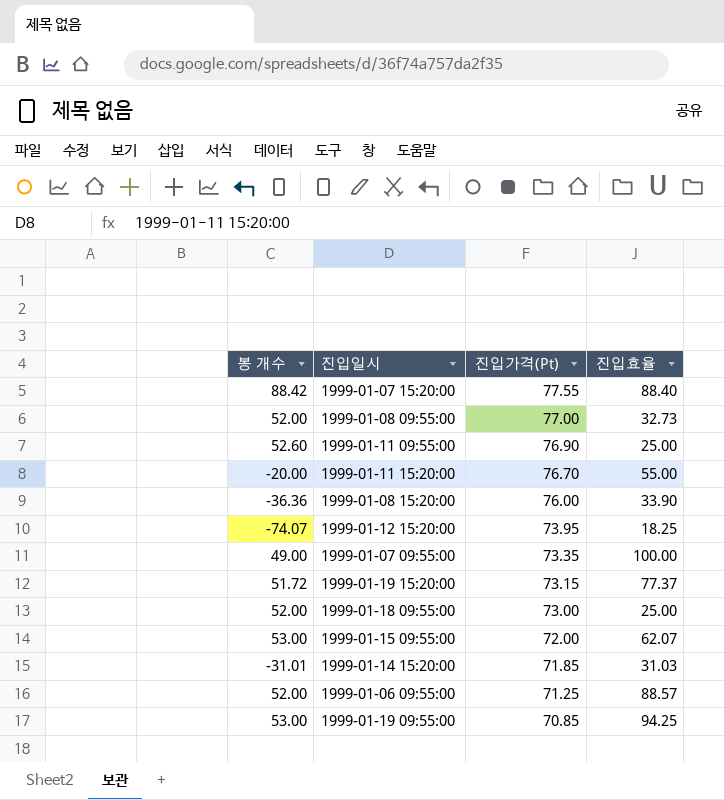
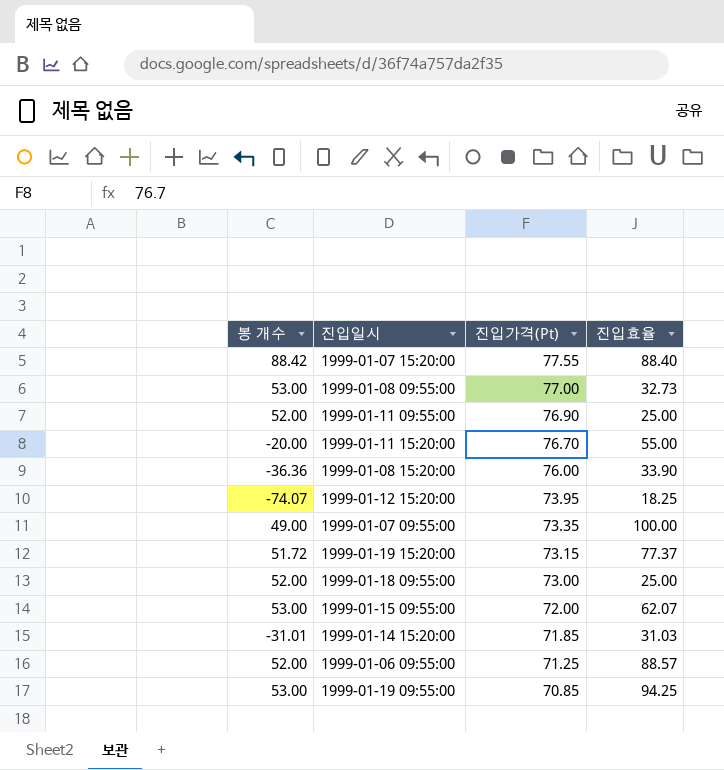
1999-01-08 09:55:00 | 봉 개수: 52.00 -> 53.00
1999-01-11 09:55:00 | 봉 개수: 52.60 -> 52.00

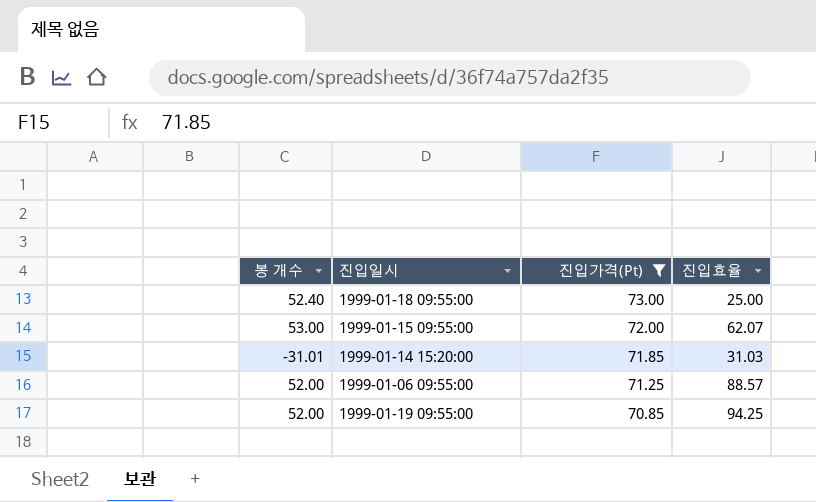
filter: none -> 진입가격(Pt) <= 73.00
1999-01-18 09:55:00 | 봉 개수: 52.00 -> 52.40
1999-01-19 09:55:00 | 봉 개수: 53.00 -> 52.00

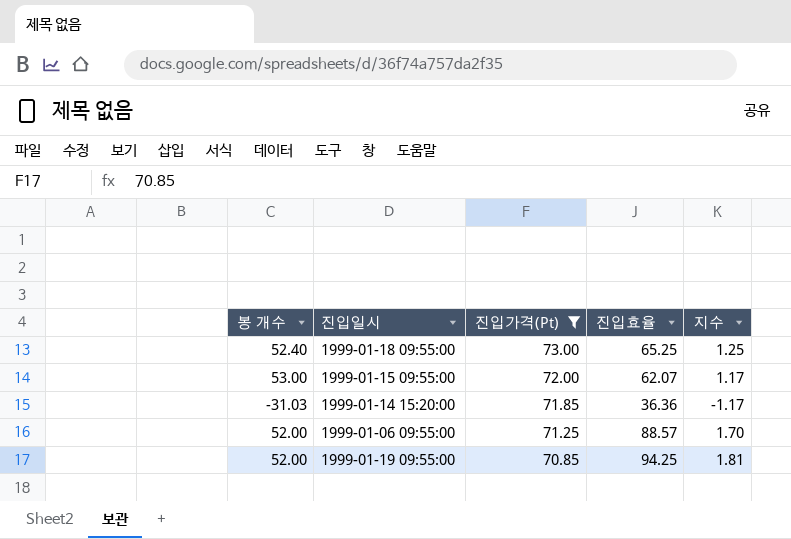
column 지수 | formula: none -> [진입효율] / [봉 개수]
1999-01-18 09:55:00 | 진입효율: 25.00 -> 65.25
1999-01-14 15:20:00 | 봉 개수: -31.01 -> -31.03
1999-01-14 15:20:00 | 진입효율: 31.03 -> 36.36

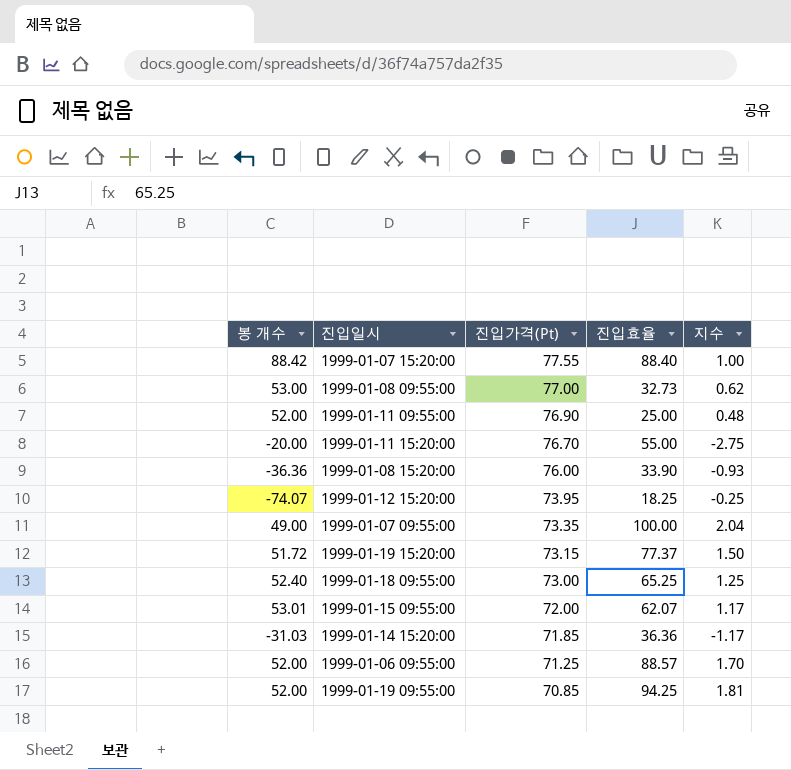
filter: 진입가격(Pt) <= 73.00 -> none
1999-01-15 09:55:00 | 봉 개수: 53.00 -> 53.01

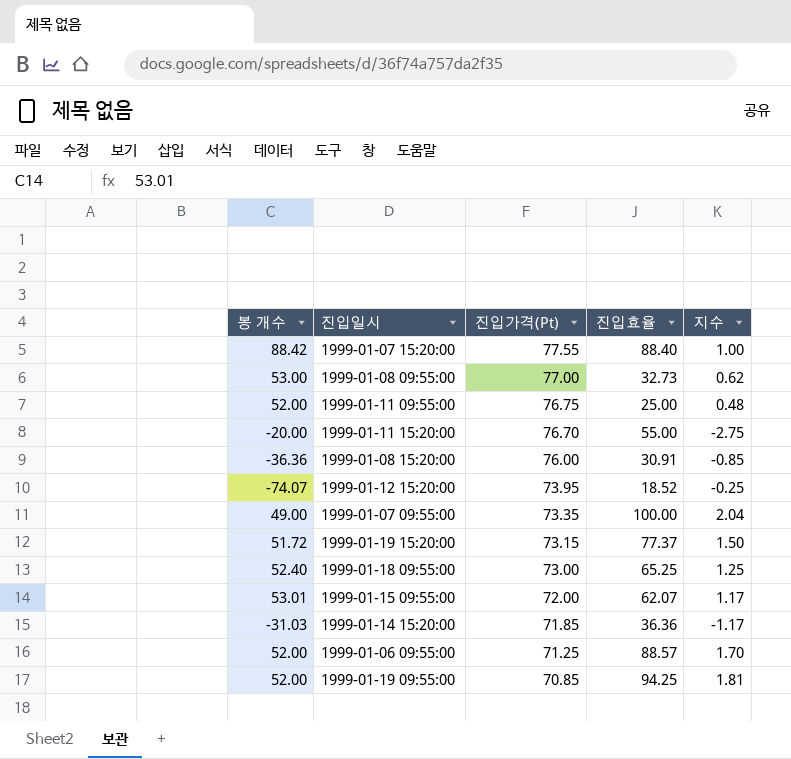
1999-01-11 09:55:00 | 진입가격(Pt): 76.90 -> 76.75
1999-01-08 15:20:00 | 진입효율: 33.90 -> 30.91
1999-01-08 15:20:00 | 지수: -0.93 -> -0.85
1999-01-12 15:20:00 | 진입효율: 18.25 -> 18.52

